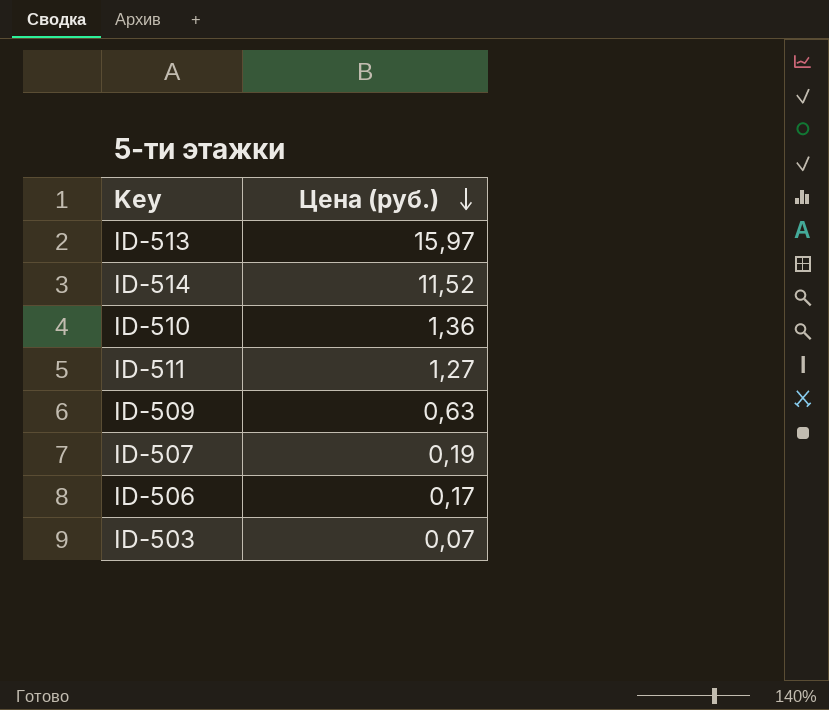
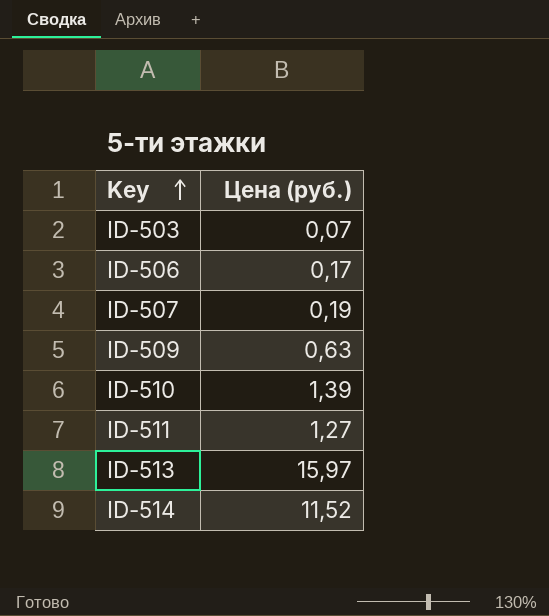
row order: Цена (руб.) descending -> Key ascending
ID-510 | Цена (руб.): 1,36 -> 1,39

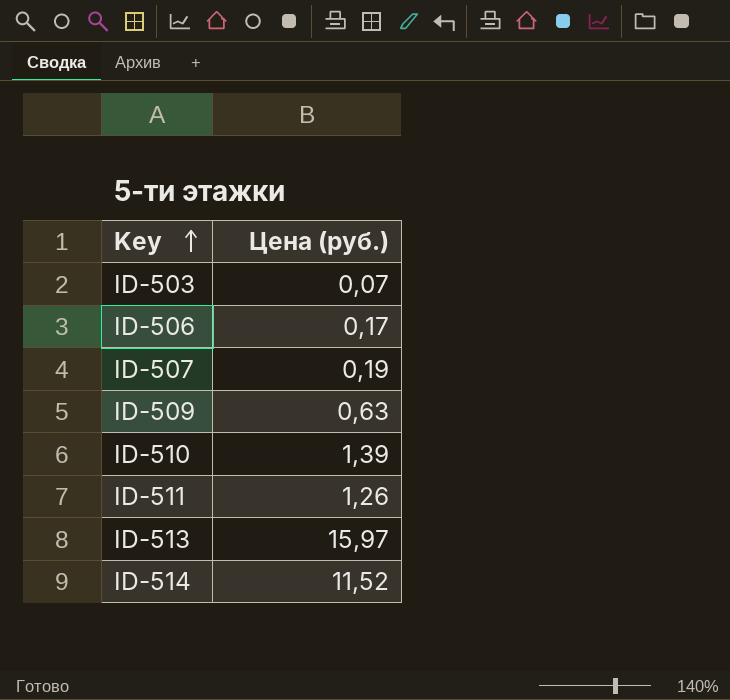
ID-511 | Цена (руб.): 1,27 -> 1,26

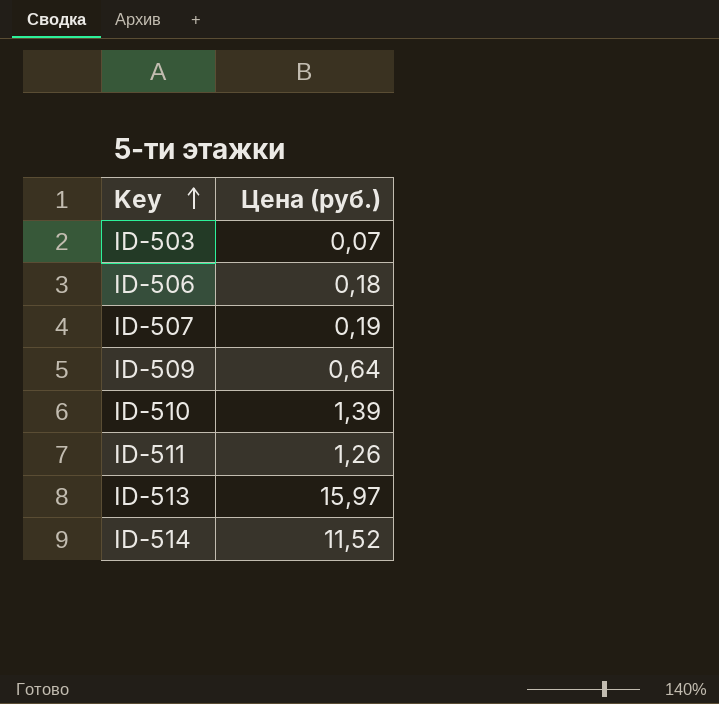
ID-506 | Цена (руб.): 0,17 -> 0,18
ID-509 | Цена (руб.): 0,63 -> 0,64

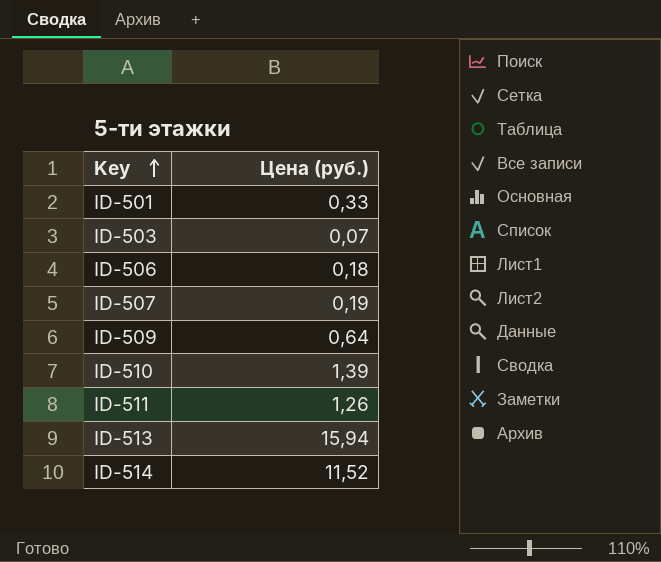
row ID-501: none -> 0,33
ID-513 | Цена (руб.): 15,97 -> 15,94

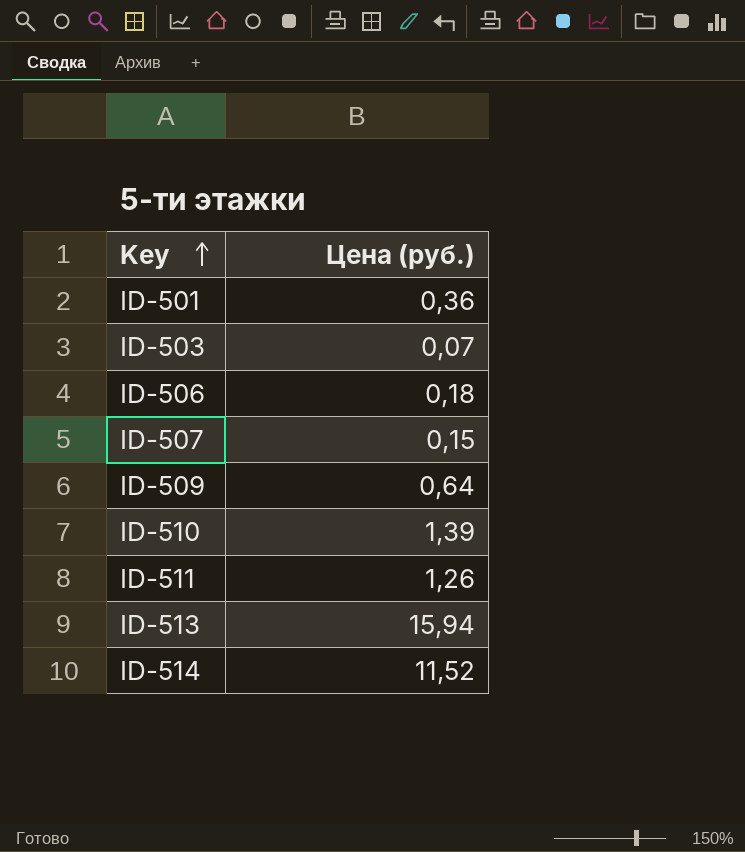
ID-501 | Цена (руб.): 0,33 -> 0,36
ID-507 | Цена (руб.): 0,19 -> 0,15

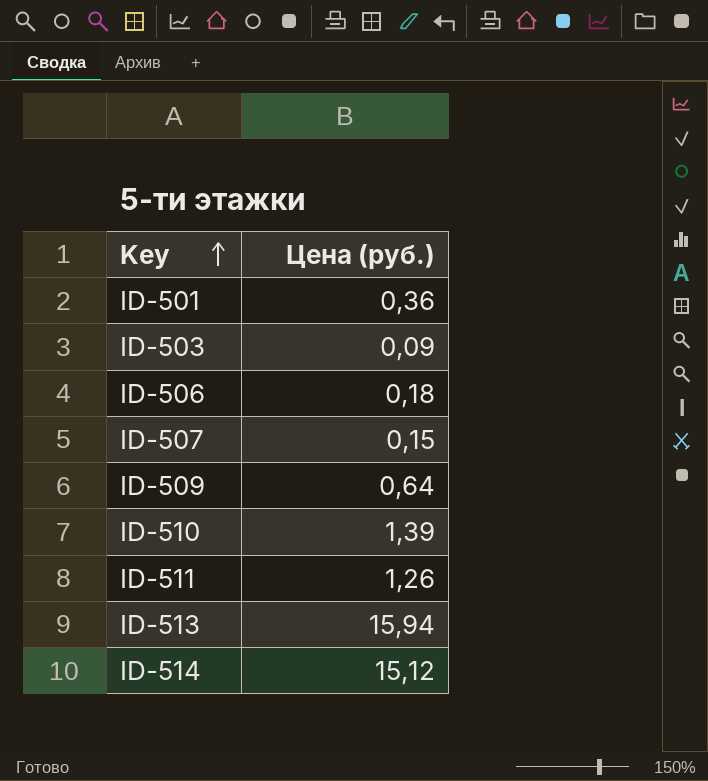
ID-503 | Цена (руб.): 0,07 -> 0,09
ID-514 | Цена (руб.): 11,52 -> 15,12

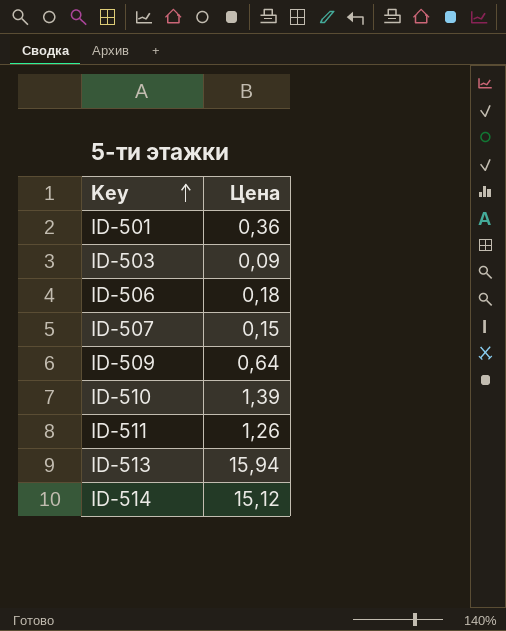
column name: Цена (руб.) -> Цена

